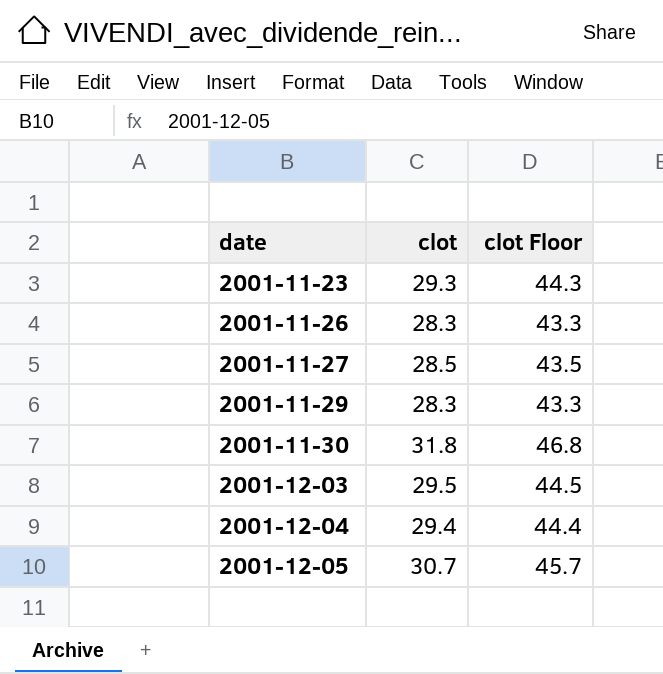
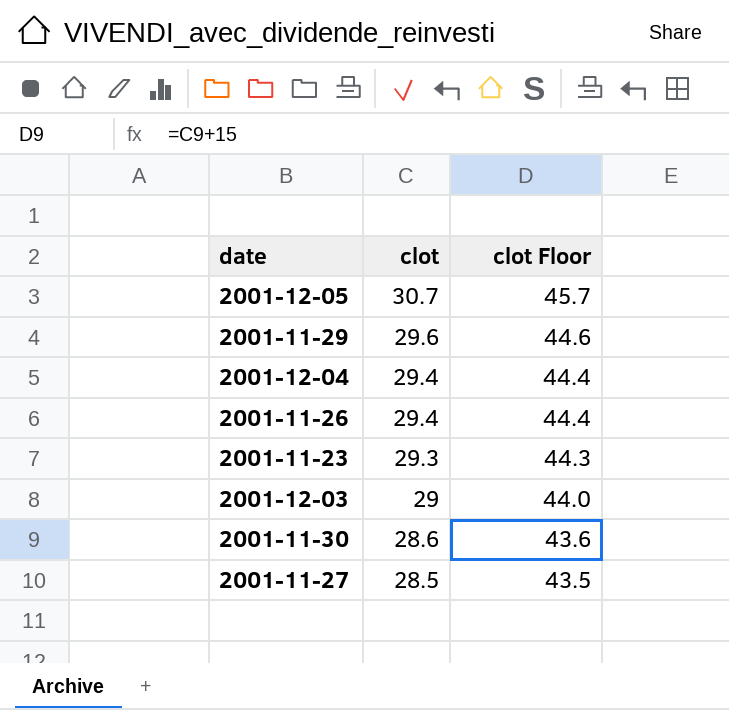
row order: date ascending -> clot descending
2001-11-29 | clot: 28.3 -> 29.6
2001-11-29 | clot Floor: 43.3 -> 44.6
2001-11-26 | clot: 28.3 -> 29.4
2001-11-26 | clot Floor: 43.3 -> 44.4
2001-12-03 | clot: 29.5 -> 29
2001-12-03 | clot Floor: 44.5 -> 44.0
2001-11-30 | clot: 31.8 -> 28.6
2001-11-30 | clot Floor: 46.8 -> 43.6

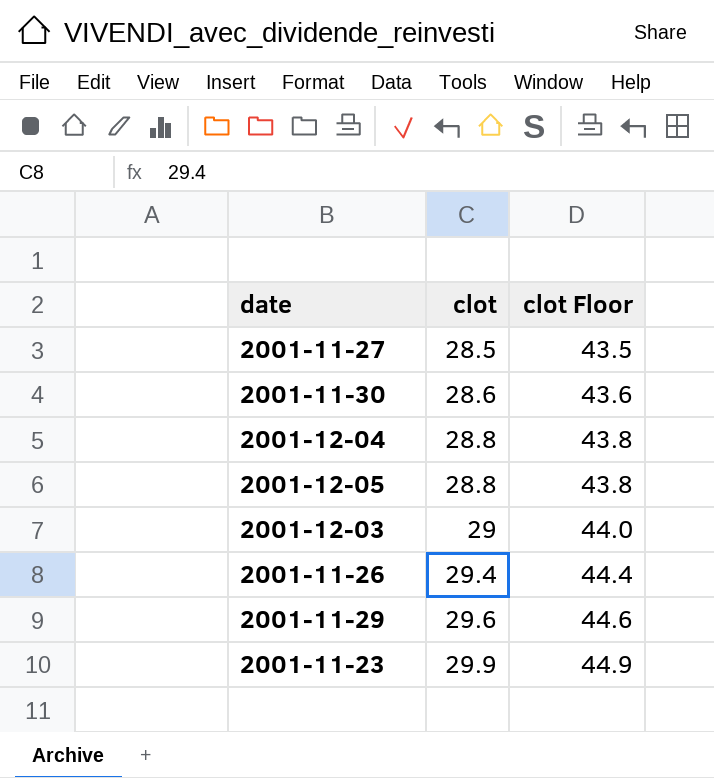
row order: clot descending -> clot ascending
2001-12-04 | clot: 29.4 -> 28.8
2001-12-04 | clot Floor: 44.4 -> 43.8
2001-12-05 | clot: 30.7 -> 28.8
2001-12-05 | clot Floor: 45.7 -> 43.8
2001-11-23 | clot: 29.3 -> 29.9
2001-11-23 | clot Floor: 44.3 -> 44.9

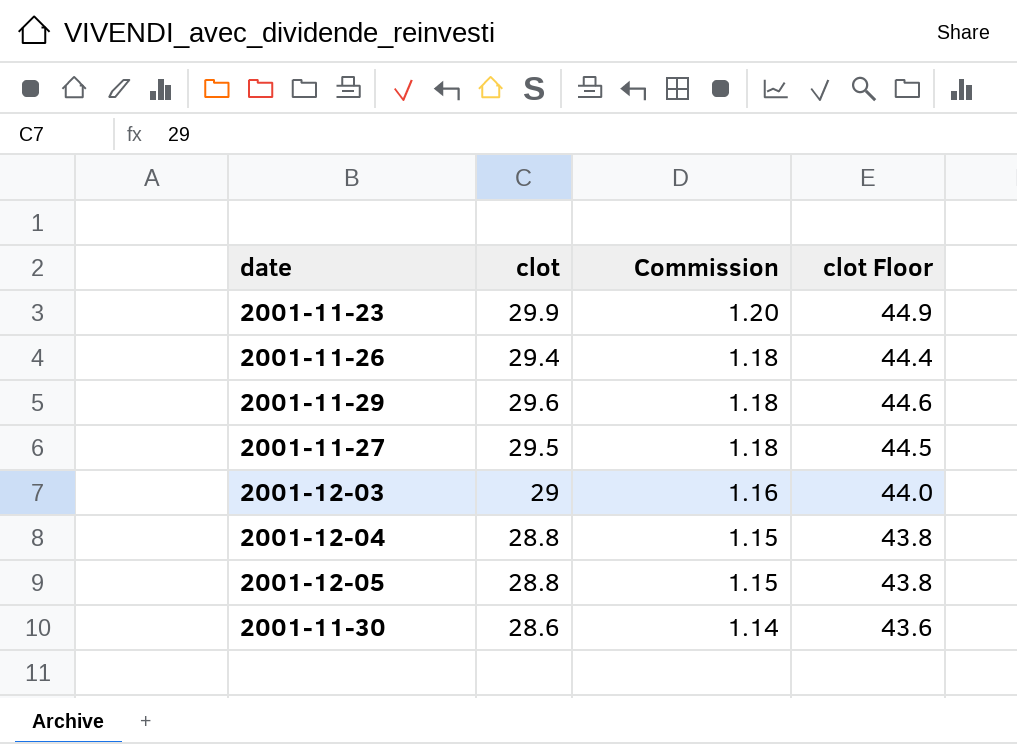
row order: clot ascending -> Commission descending
column Commission | formula: none -> [clot] * 0.04
2001-11-27 | clot: 28.5 -> 29.5
2001-11-27 | clot Floor: 43.5 -> 44.5

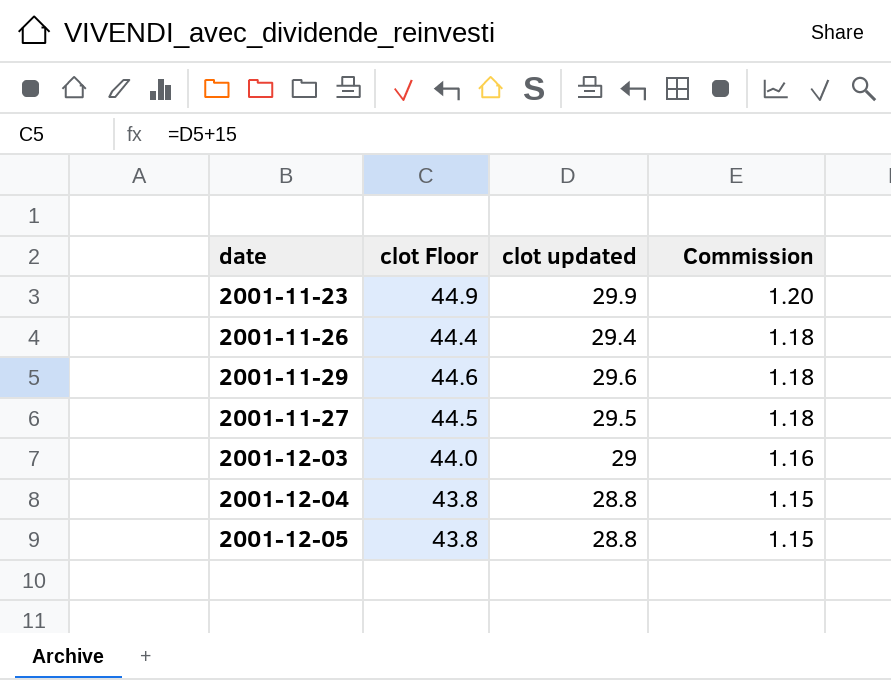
column clot Floor | position: 4 -> 2
column name: clot -> clot updated
row 2001-11-30: 28.6 | 1.14 | 43.6 -> none

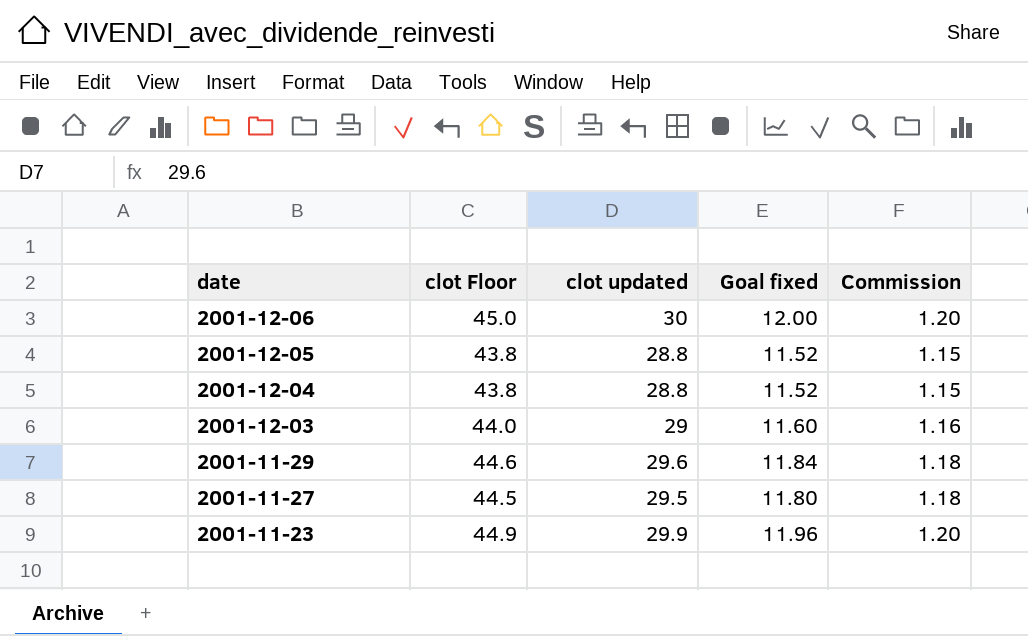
row order: Commission descending -> date descending
column Goal fixed | formula: none -> [clot updated] * 0.4
row 2001-11-26: 44.4 | 29.4 | 1.18 -> none
row 2001-12-06: none -> 45.0 | 30 | 12.00 | 1.20

